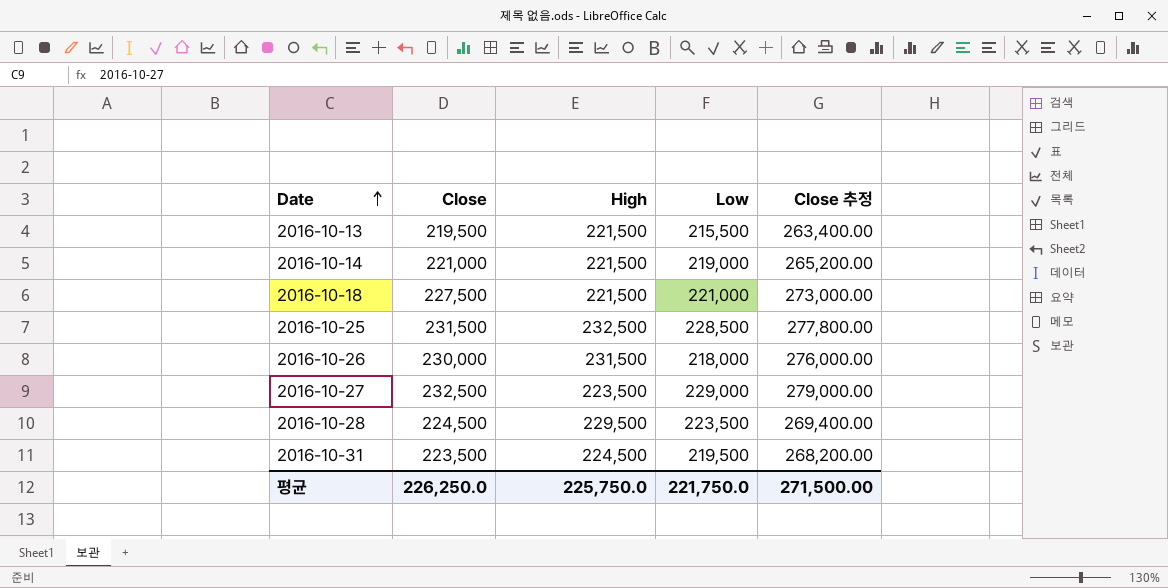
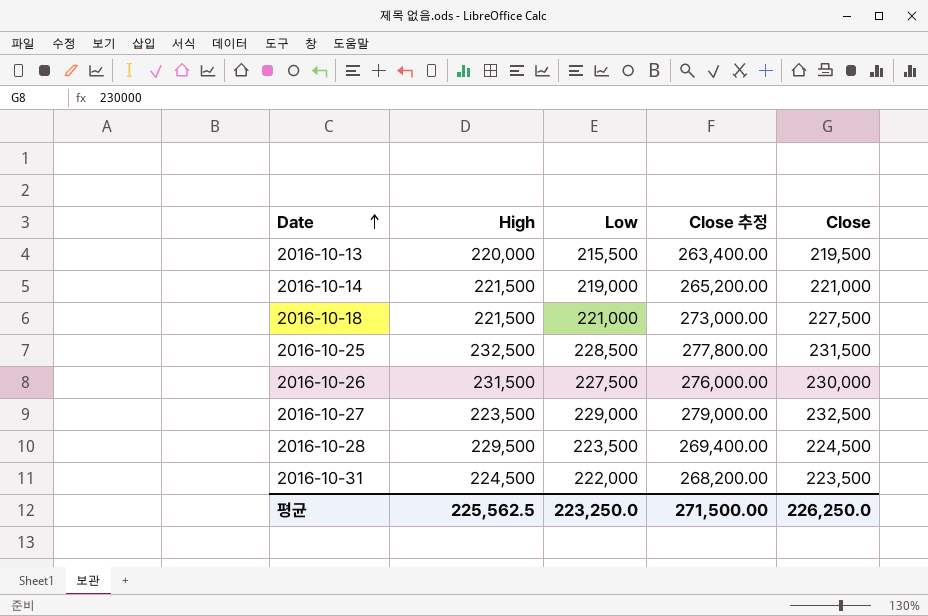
column Close | position: 2 -> 5
2016-10-13 | High: 221,500 -> 220,000
2016-10-26 | Low: 218,000 -> 227,500
2016-10-31 | Low: 219,500 -> 222,000
평균 | High: 225,750.0 -> 225,562.5
평균 | Low: 221,750.0 -> 223,250.0

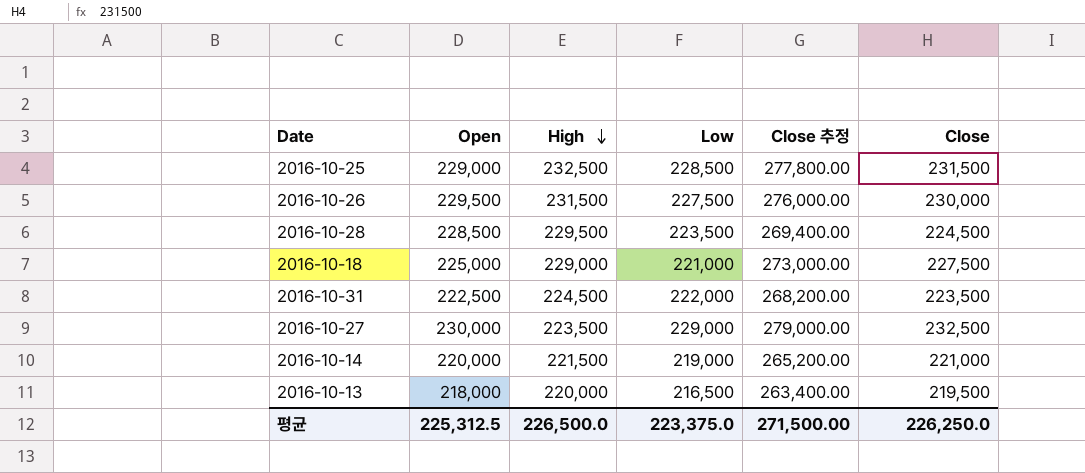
row order: Date ascending -> High descending
column Open | position: none -> 2
2016-10-18 | High: 221,500 -> 229,000
2016-10-13 | Low: 215,500 -> 216,500
평균 | High: 225,562.5 -> 226,500.0
평균 | Low: 223,250.0 -> 223,375.0

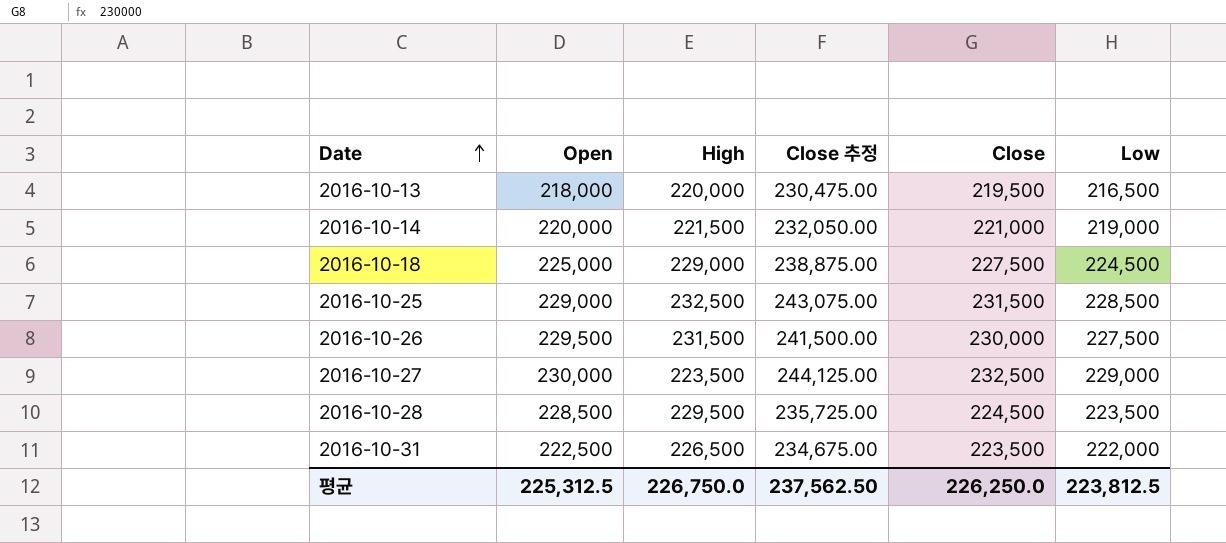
row order: High descending -> Date ascending
column Close 추정 | formula: [Close] * 1.2 -> [Close] * 1.05
column Low | position: 4 -> 6
2016-10-18 | Low: 221,000 -> 224,500
2016-10-31 | High: 224,500 -> 226,500
평균 | High: 226,500.0 -> 226,750.0
평균 | Close 추정: 271,500.00 -> 237,562.50
평균 | Low: 223,375.0 -> 223,812.5

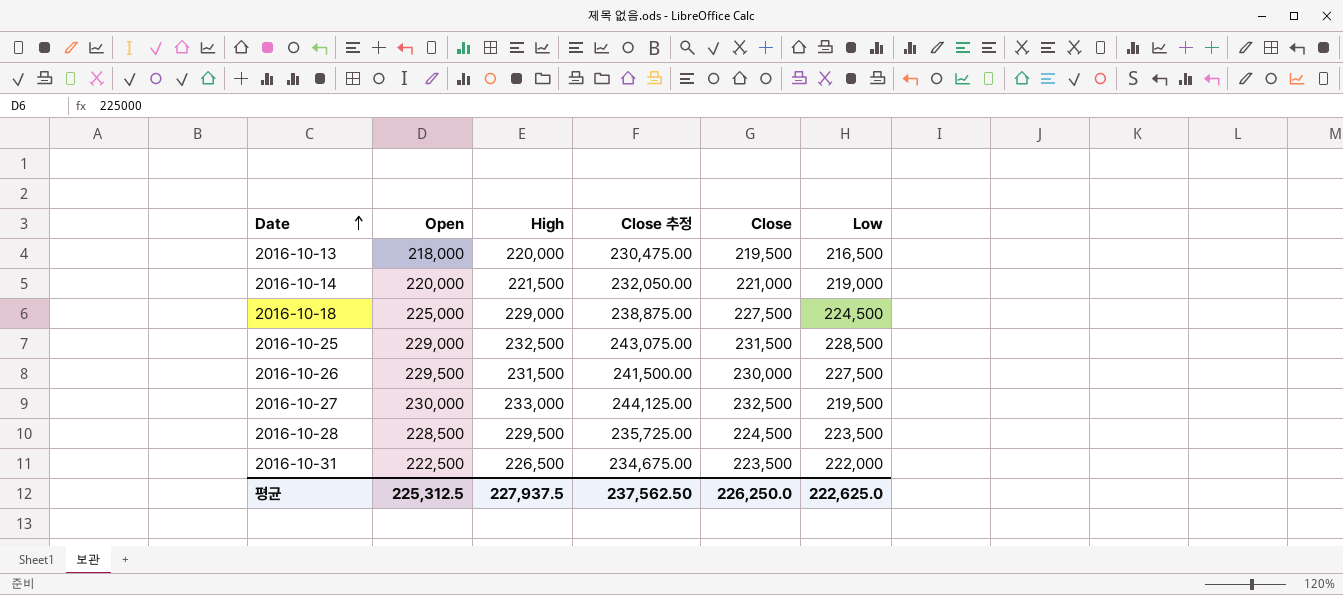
2016-10-27 | High: 223,500 -> 233,000
2016-10-27 | Low: 229,000 -> 219,500
평균 | High: 226,750.0 -> 227,937.5
평균 | Low: 223,812.5 -> 222,625.0

